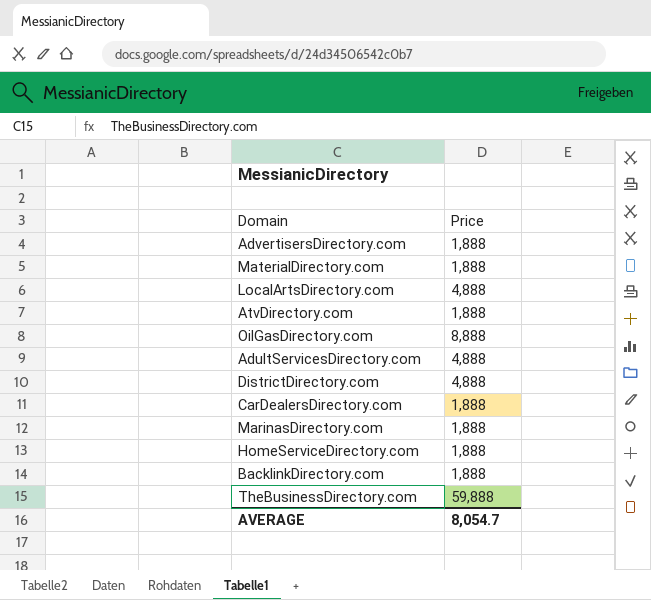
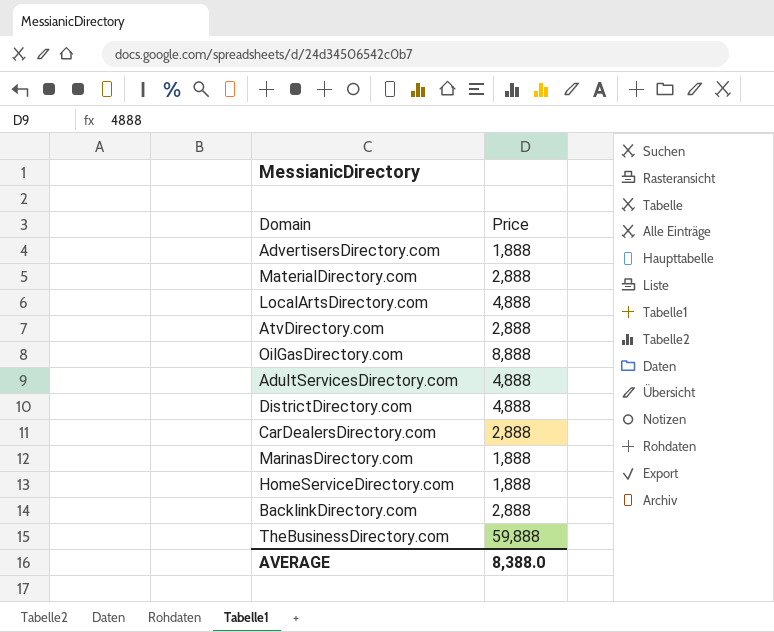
MaterialDirectory.com | Price: 1,888 -> 2,888
AtvDirectory.com | Price: 1,888 -> 2,888
CarDealersDirectory.com | Price: 1,888 -> 2,888
BacklinkDirectory.com | Price: 1,888 -> 2,888
AVERAGE | Price: 8,054.7 -> 8,388.0

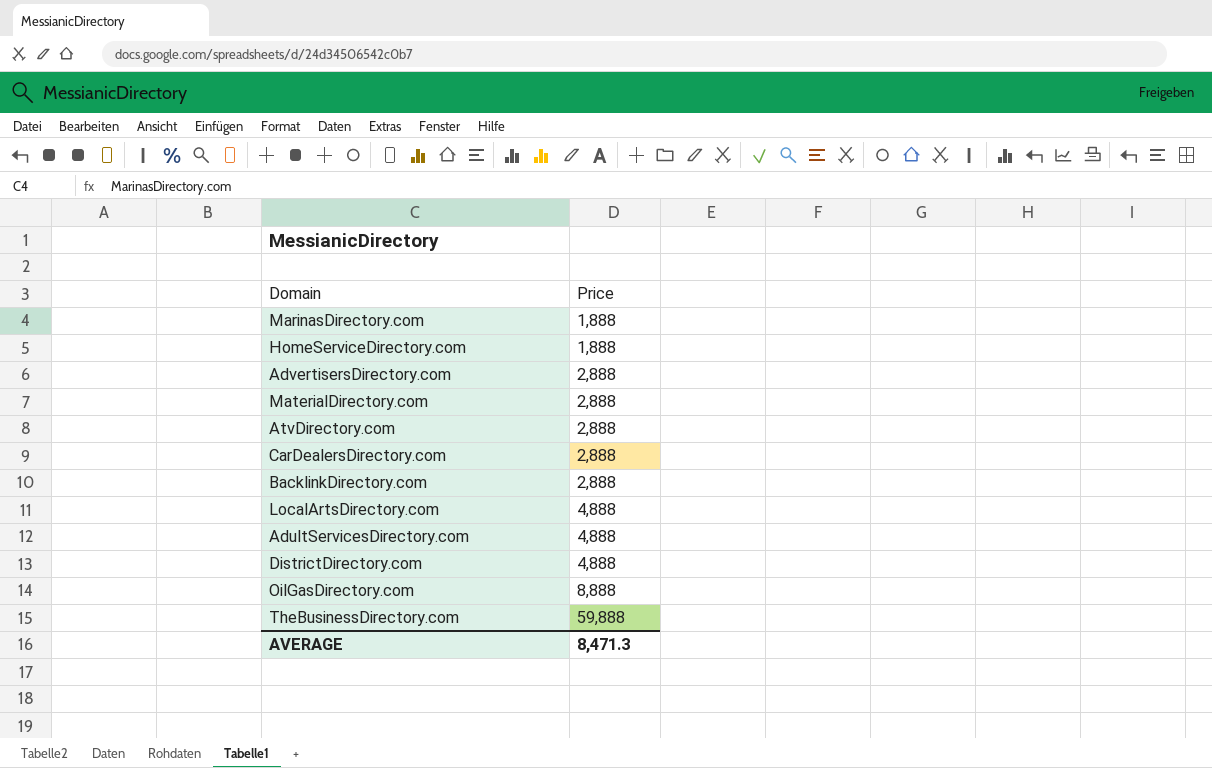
row order: none -> Price ascending
AdvertisersDirectory.com | Price: 1,888 -> 2,888
AVERAGE | Price: 8,388.0 -> 8,471.3

